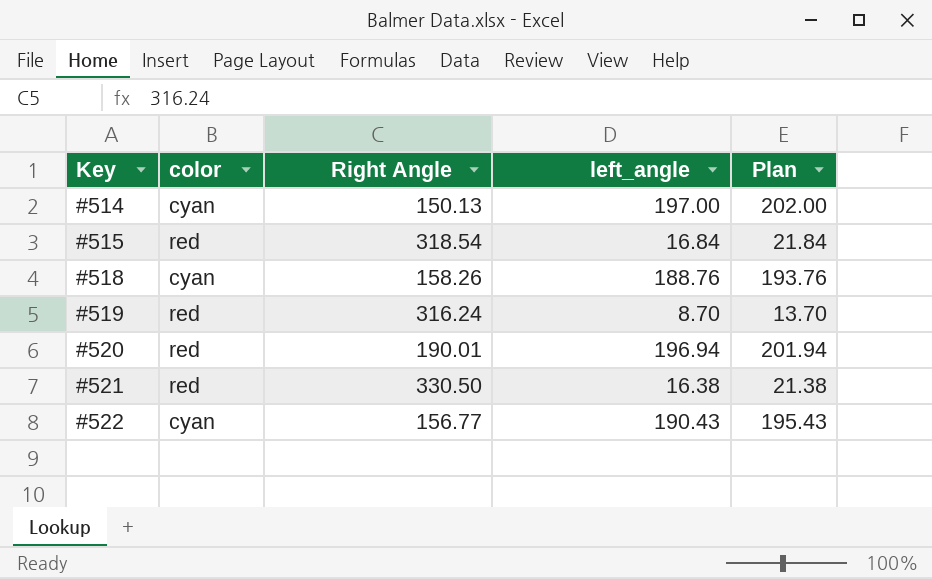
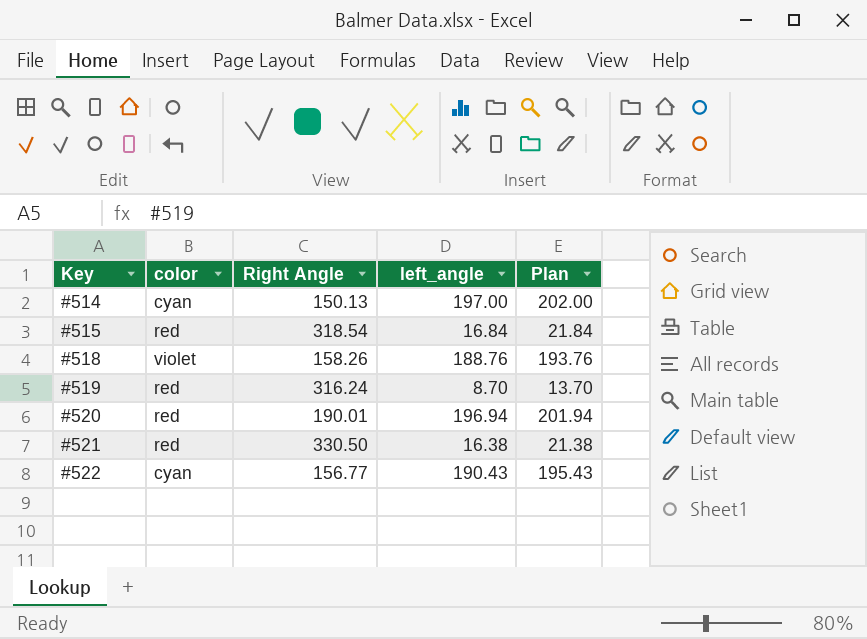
#518 | color: cyan -> violet

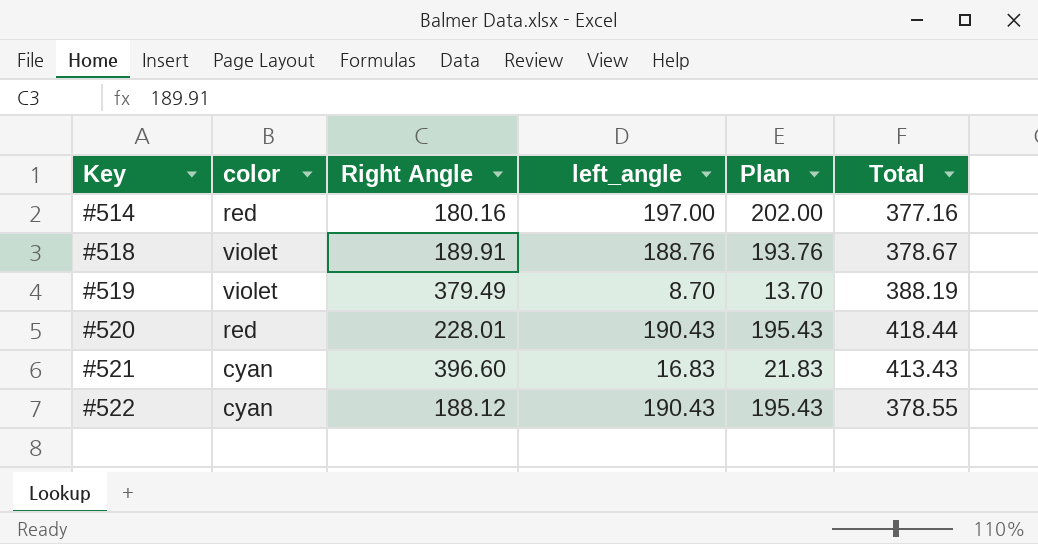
column Total | formula: none -> [Right Angle] + [left_angle]
row #515: red | 318.54 | 16.84 | 21.84 -> none
#514 | color: cyan -> red
#514 | Right Angle: 150.13 -> 180.16
#518 | Right Angle: 158.26 -> 189.91
#519 | color: red -> violet
#519 | Right Angle: 316.24 -> 379.49
#520 | Right Angle: 190.01 -> 228.01
#520 | left_angle: 196.94 -> 190.43
#520 | Plan: 201.94 -> 195.43
#521 | color: red -> cyan
#521 | Right Angle: 330.50 -> 396.60
#521 | left_angle: 16.38 -> 16.83
#521 | Plan: 21.38 -> 21.83
#522 | Right Angle: 156.77 -> 188.12

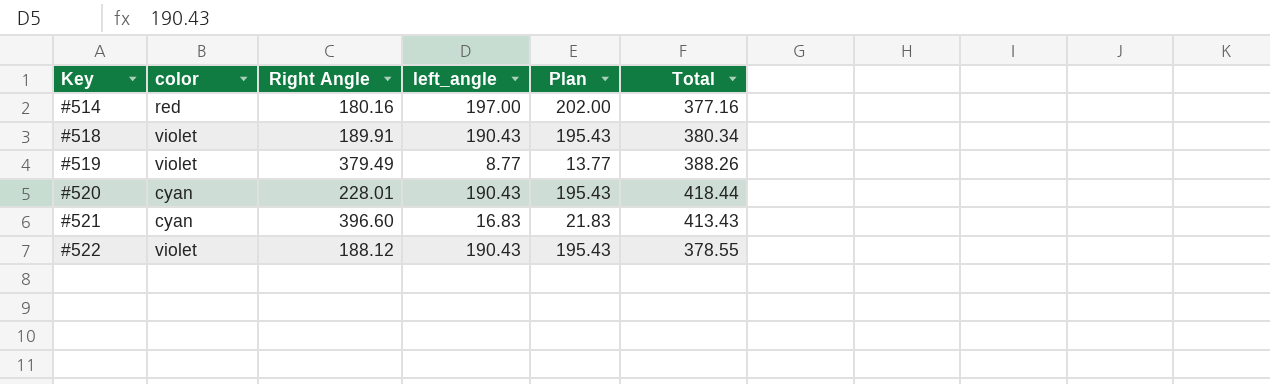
#518 | left_angle: 188.76 -> 190.43
#518 | Plan: 193.76 -> 195.43
#518 | Total: 378.67 -> 380.34
#519 | left_angle: 8.70 -> 8.77
#519 | Plan: 13.70 -> 13.77
#519 | Total: 388.19 -> 388.26
#520 | color: red -> cyan
#522 | color: cyan -> violet

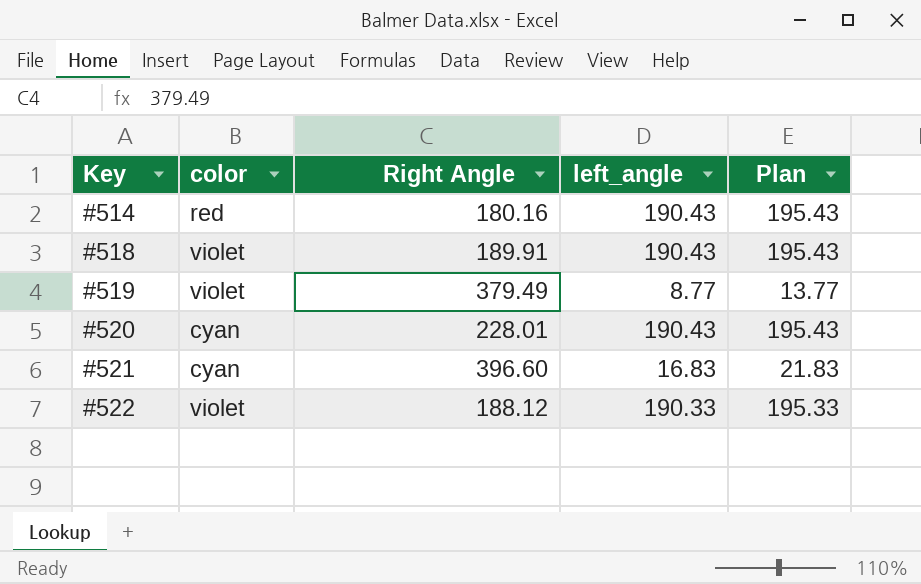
column Total | formula: [Right Angle] + [left_angle] -> none
#514 | left_angle: 197.00 -> 190.43
#514 | Plan: 202.00 -> 195.43
#522 | left_angle: 190.43 -> 190.33
#522 | Plan: 195.43 -> 195.33

